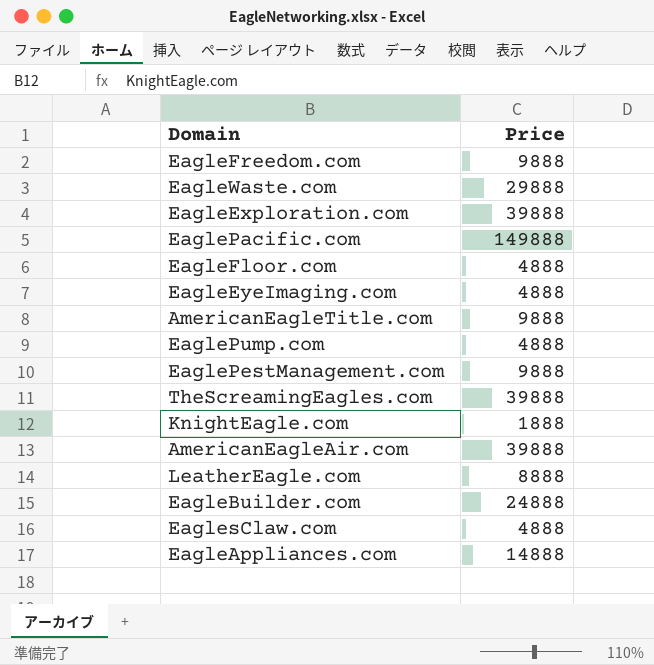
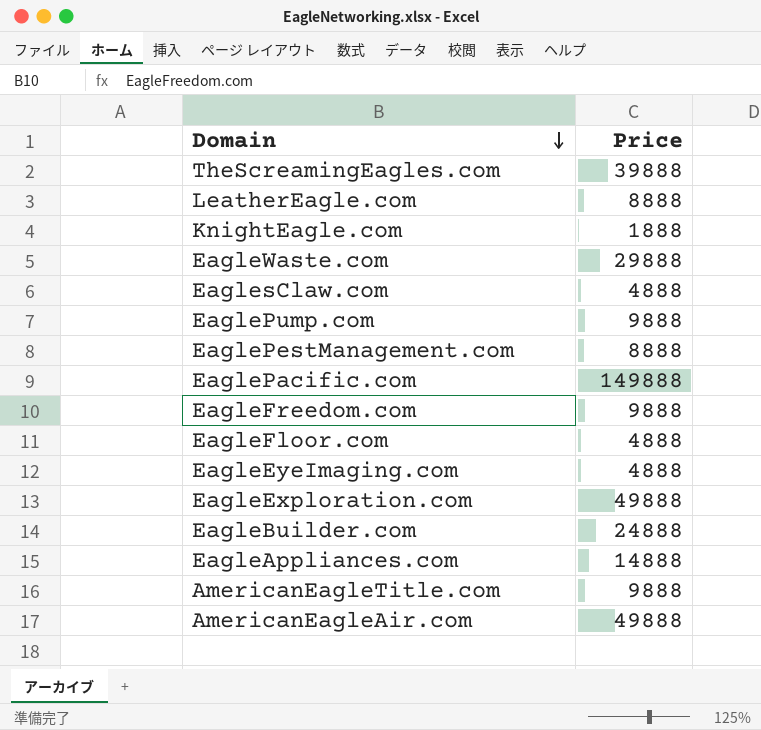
row order: none -> Domain descending
EaglePump.com | Price: 4888 -> 9888
EaglePestManagement.com | Price: 9888 -> 8888
EagleExploration.com | Price: 39888 -> 49888
AmericanEagleAir.com | Price: 39888 -> 49888

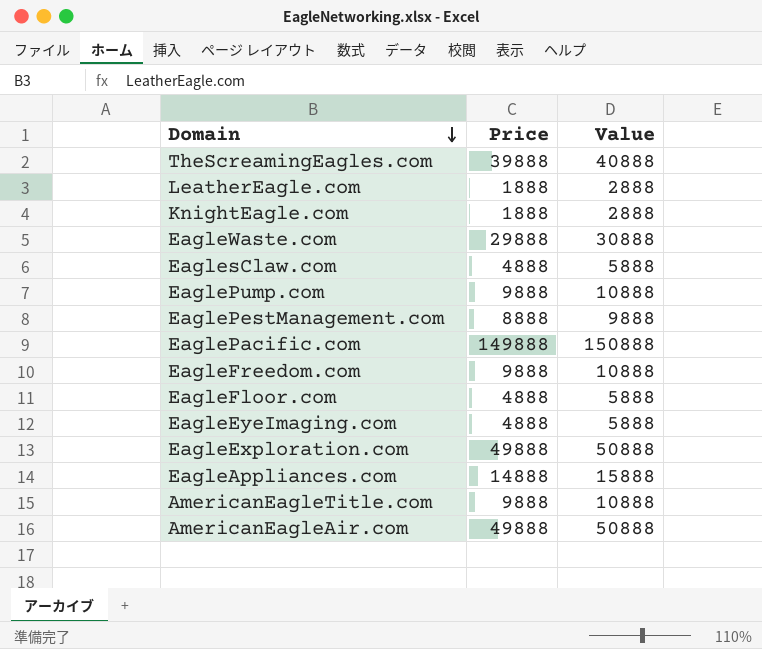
column Value | formula: none -> [Price] + 1000
row EagleBuilder.com: 24888 -> none
LeatherEagle.com | Price: 8888 -> 1888

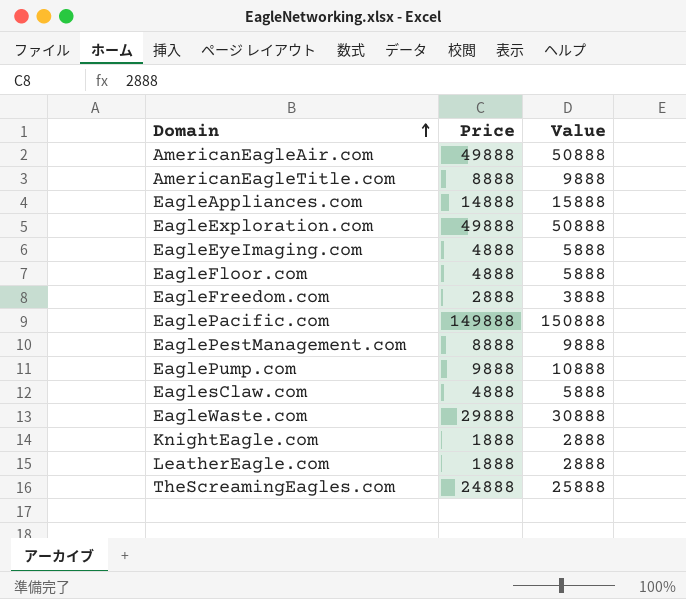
row order: Domain descending -> Domain ascending
AmericanEagleTitle.com | Price: 9888 -> 8888
AmericanEagleTitle.com | Value: 10888 -> 9888
EagleFreedom.com | Price: 9888 -> 2888
EagleFreedom.com | Value: 10888 -> 3888
TheScreamingEagles.com | Price: 39888 -> 24888
TheScreamingEagles.com | Value: 40888 -> 25888

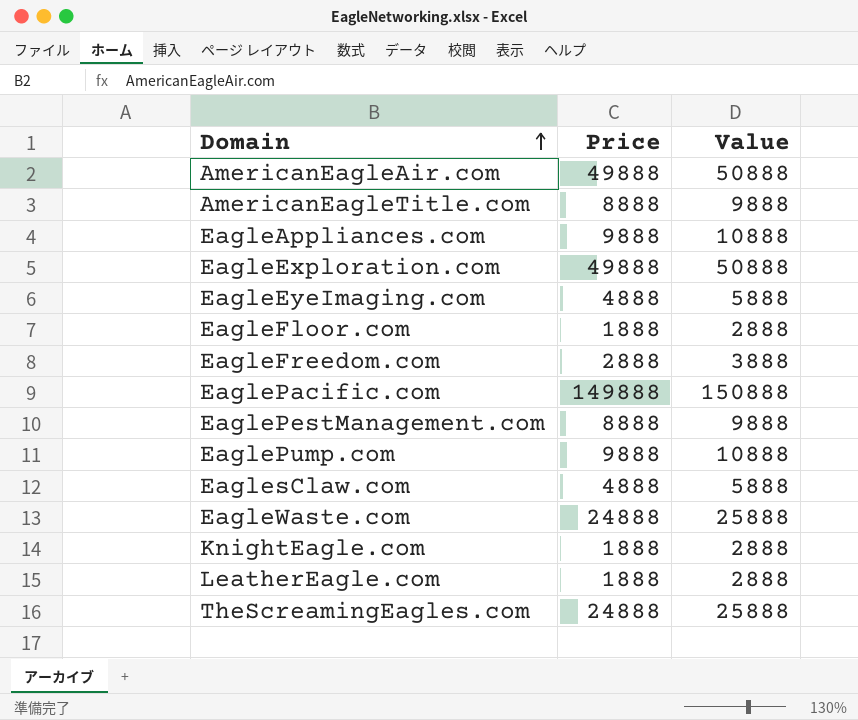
EagleAppliances.com | Price: 14888 -> 9888
EagleAppliances.com | Value: 15888 -> 10888
EagleFloor.com | Price: 4888 -> 1888
EagleFloor.com | Value: 5888 -> 2888
EagleWaste.com | Price: 29888 -> 24888
EagleWaste.com | Value: 30888 -> 25888

